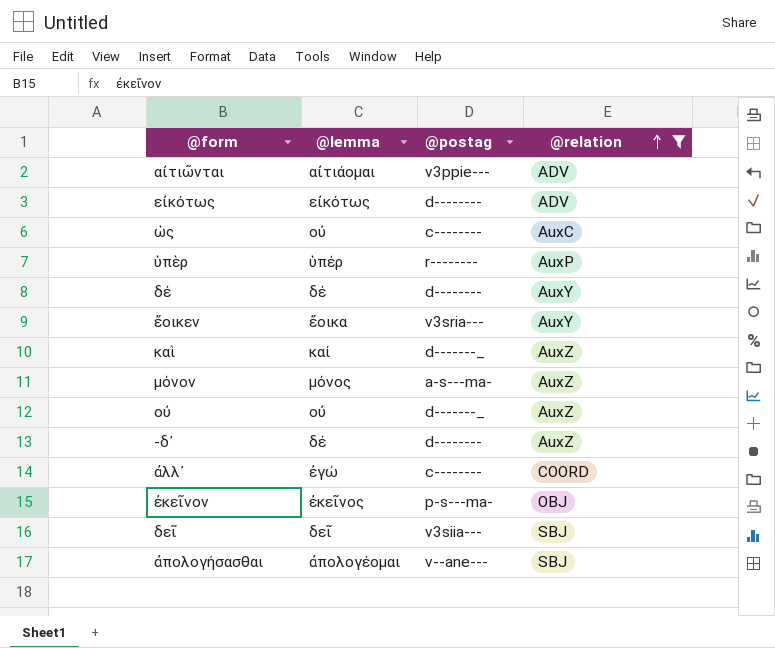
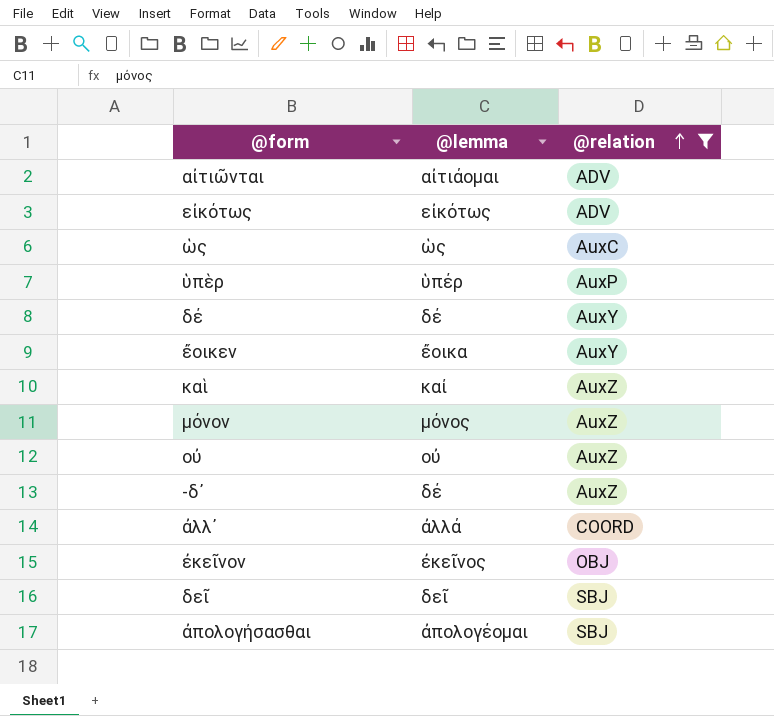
column @postag | position: 3 -> none
ὡς | @lemma: οὐ -> ὡς
ἀλλ᾽ | @lemma: ἐγώ -> ἀλλά

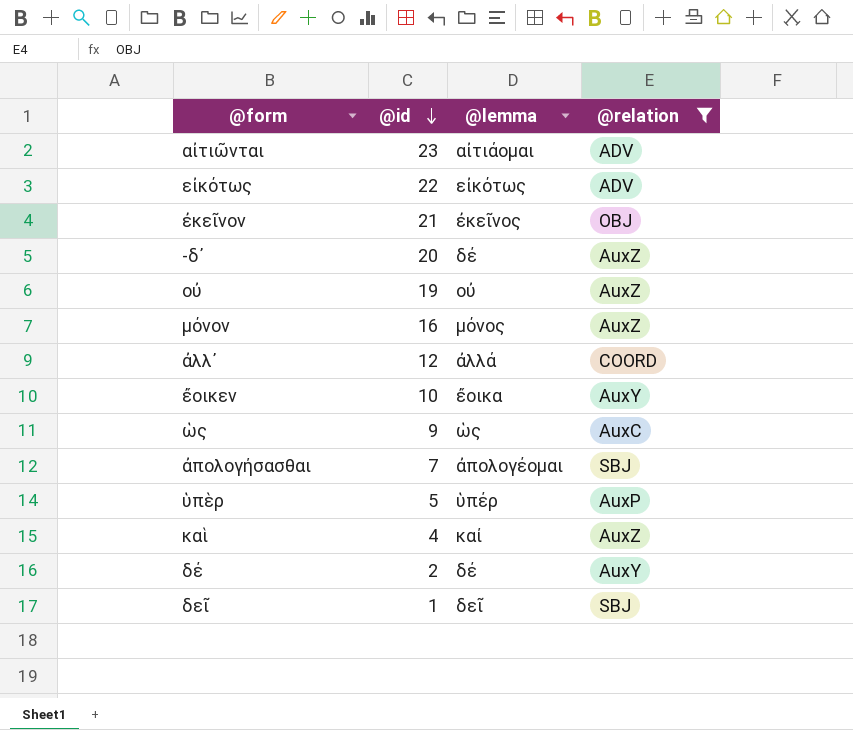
row order: @relation ascending -> @id descending
column @id | position: none -> 2

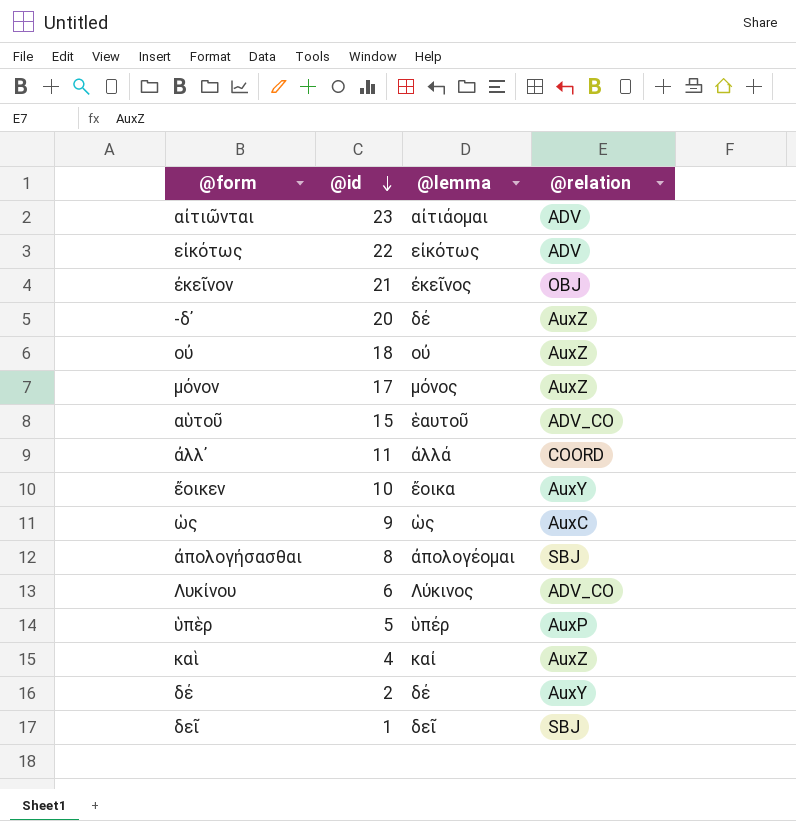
filter: @relation != ADV_CO -> none
οὐ | @id: 19 -> 18
μόνον | @id: 16 -> 17
ἀλλ᾽ | @id: 12 -> 11
ἀπολογήσασθαι | @id: 7 -> 8

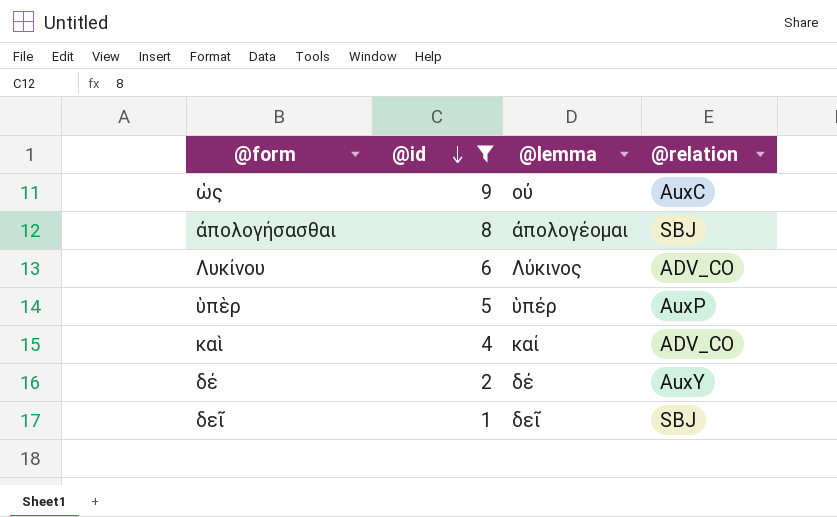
filter: none -> @id <= 9
ὡς | @lemma: ὡς -> οὐ
καὶ | @relation: AuxZ -> ADV_CO

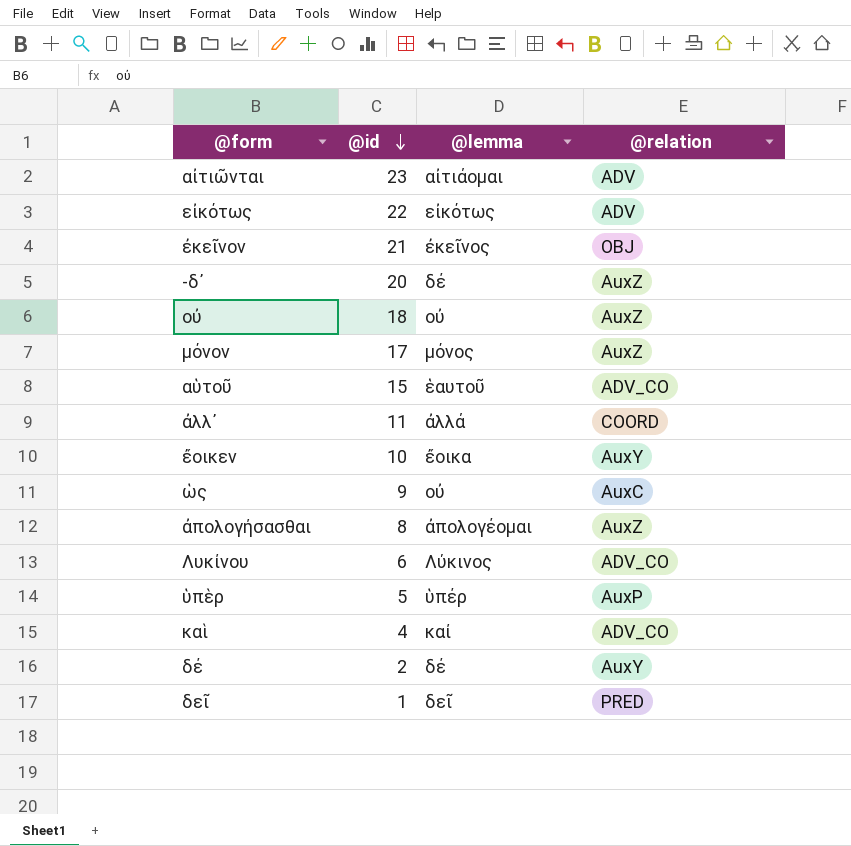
filter: @id <= 9 -> none
ἀπολογήσασθαι | @relation: SBJ -> AuxZ
δεῖ | @relation: SBJ -> PRED

